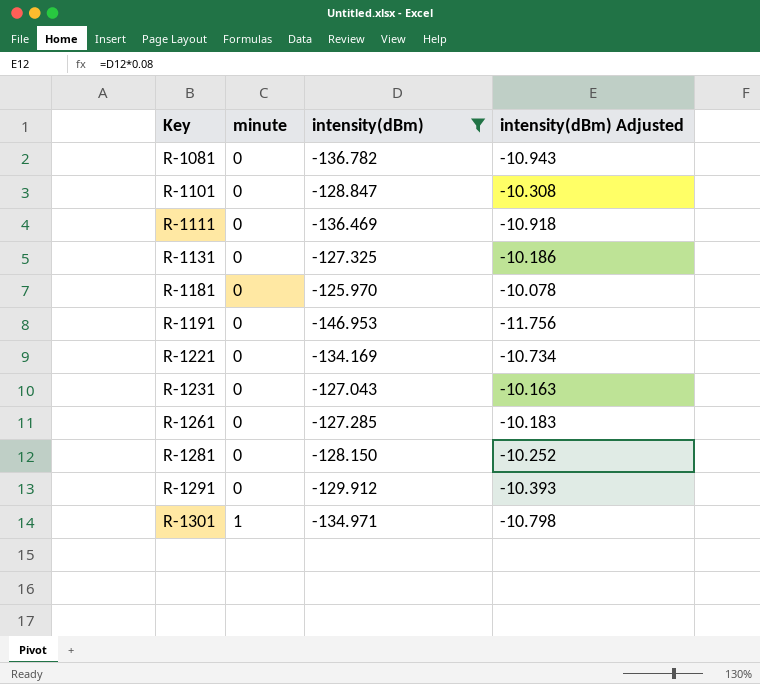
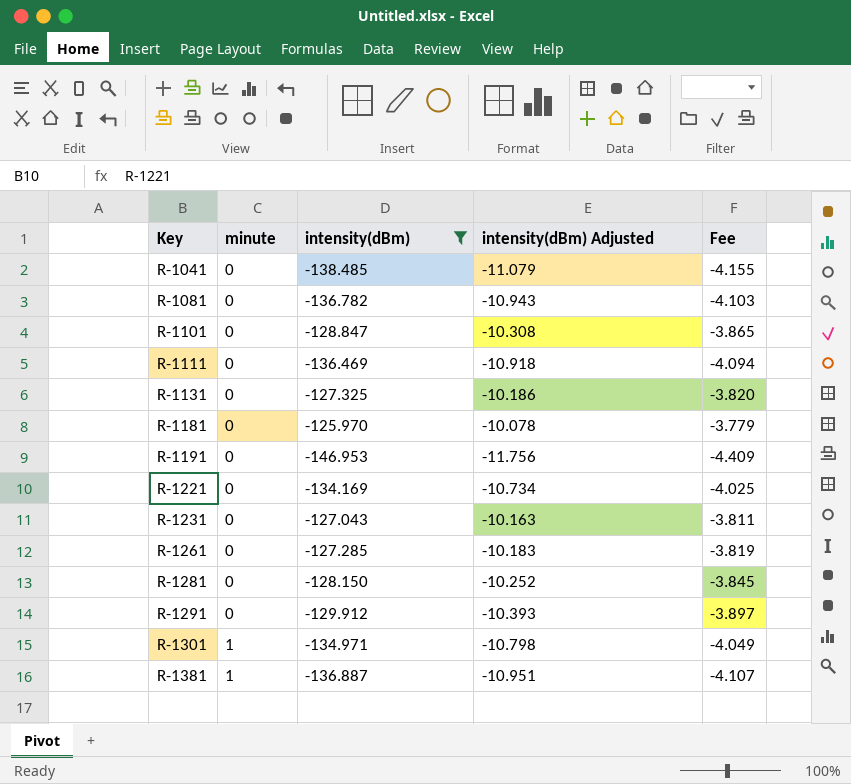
column Fee | formula: none -> [intensity(dBm)] * 0.03
row R-1041: none -> 0 | -138.485 | -11.079 | -4.155
row R-1381: none -> 1 | -136.887 | -10.951 | -4.107

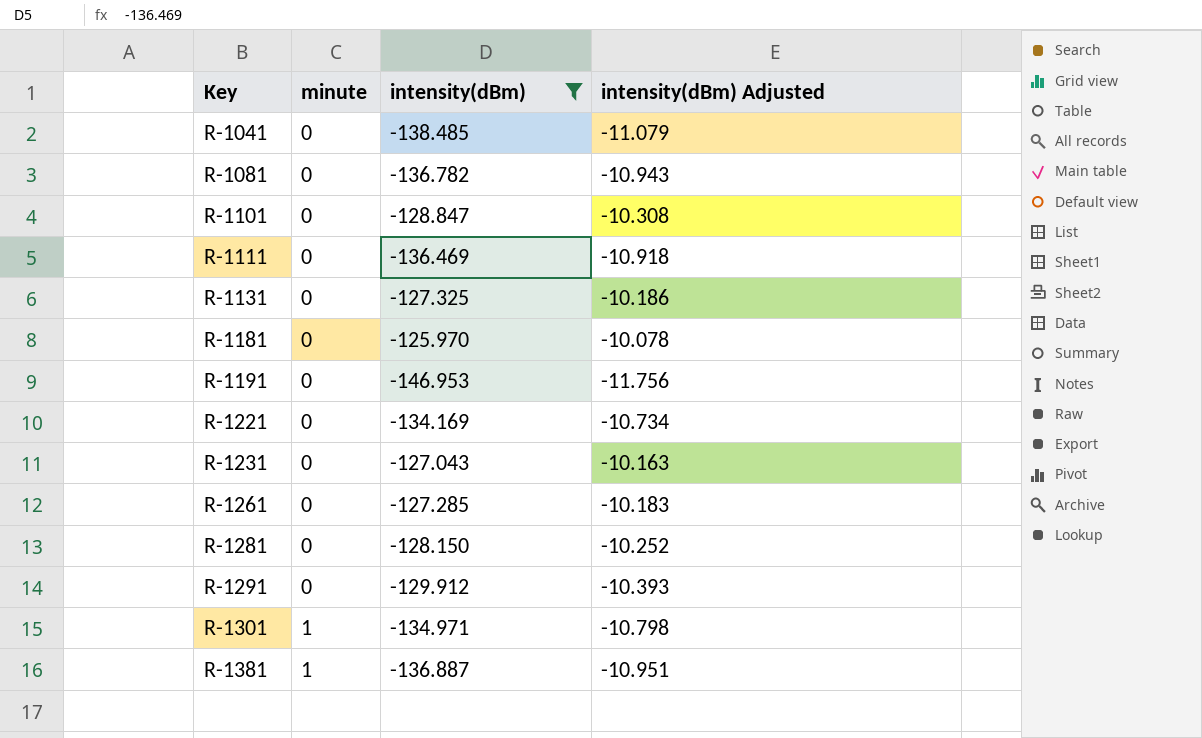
column Fee | formula: [intensity(dBm)] * 0.03 -> none

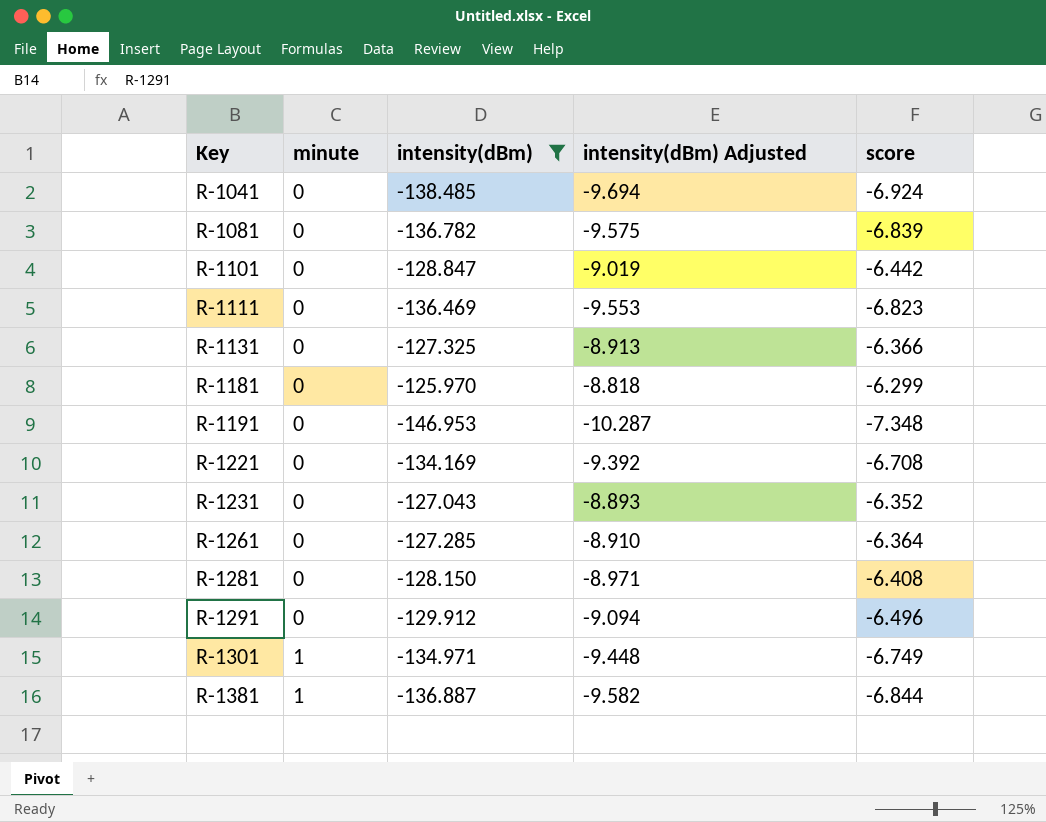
column intensity(dBm) Adjusted | formula: [intensity(dBm)] * 0.08 -> [intensity(dBm)] * 0.07
column score | formula: none -> [intensity(dBm)] * 0.05

